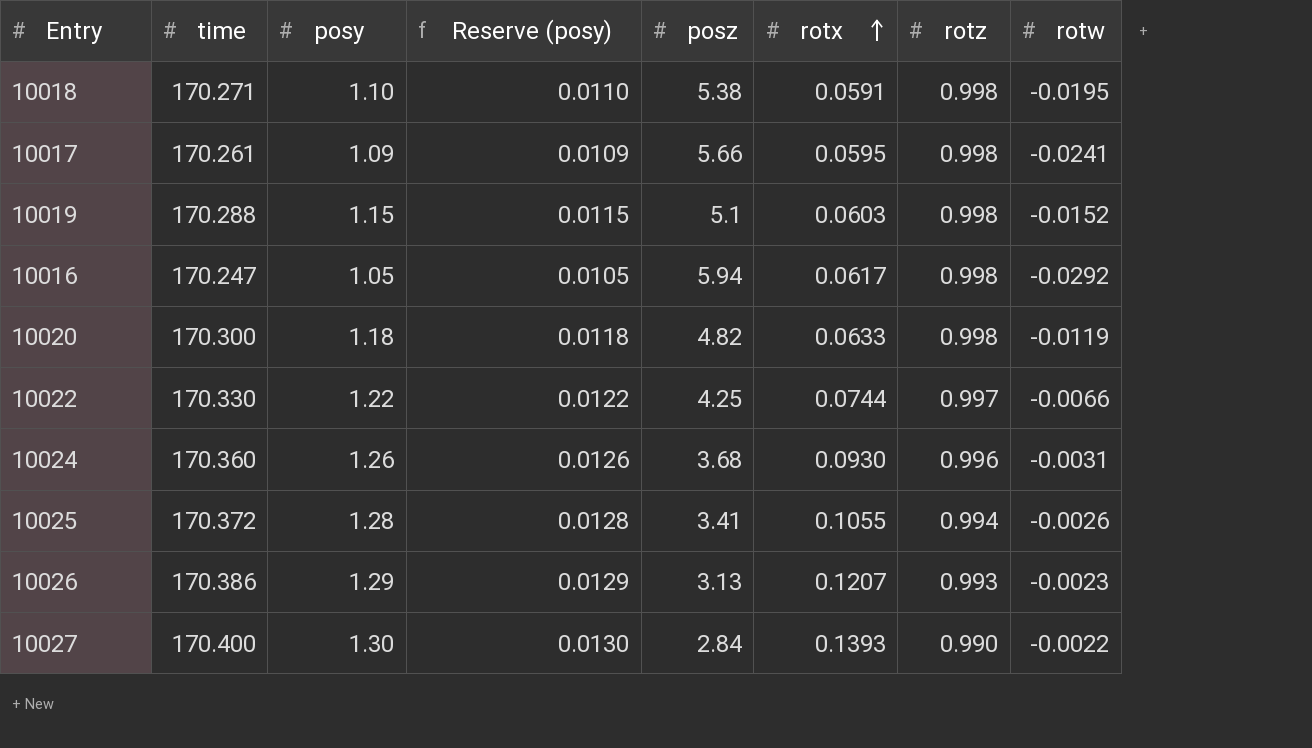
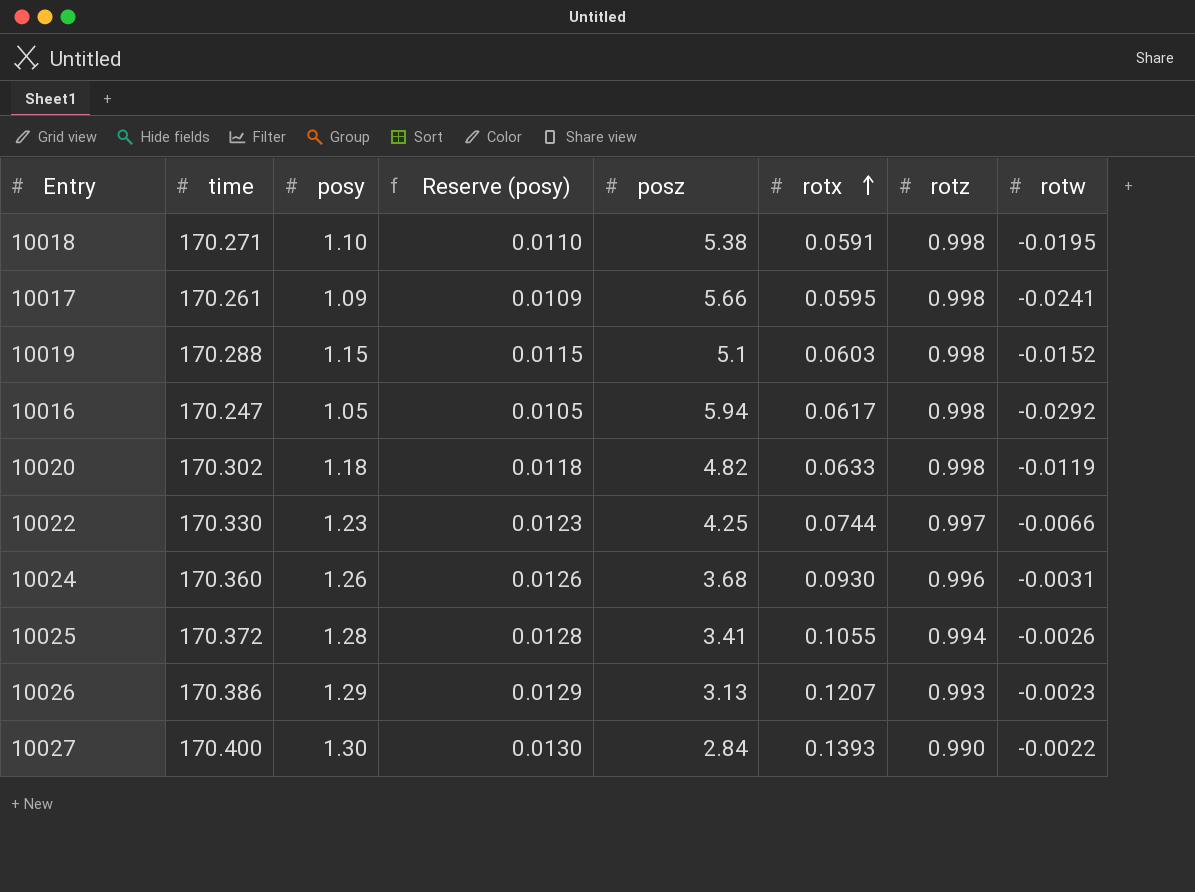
10020 | time: 170.300 -> 170.302
10022 | posy: 1.22 -> 1.23
10022 | Reserve (posy): 0.0122 -> 0.0123

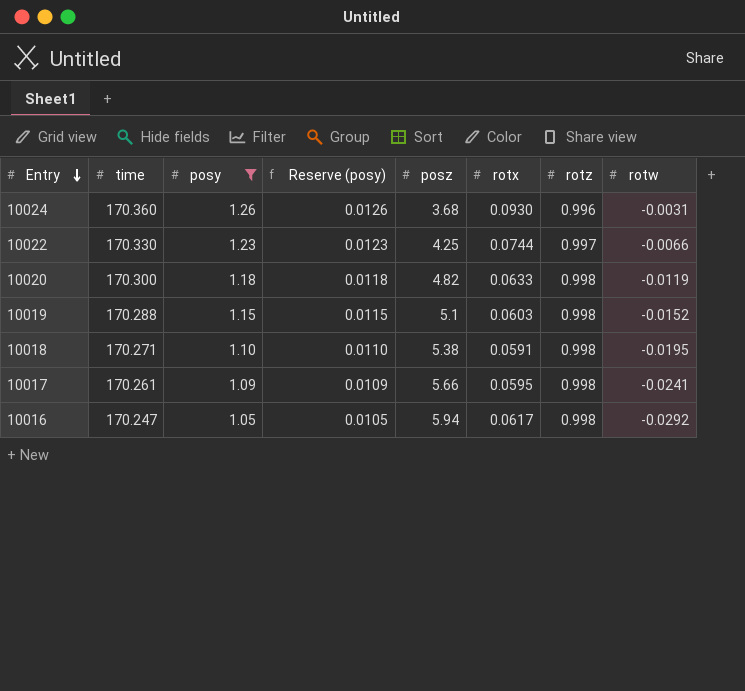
filter: none -> posy <= 1.26
row order: rotx ascending -> Entry descending
10020 | time: 170.302 -> 170.300

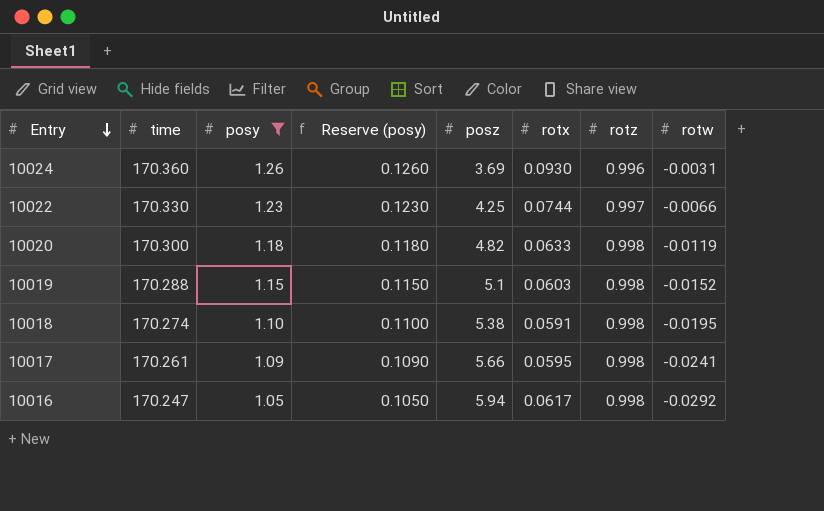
column Reserve (posy) | formula: [posy] * 0.01 -> [posy] * 0.1
10024 | posz: 3.68 -> 3.69
10018 | time: 170.271 -> 170.274

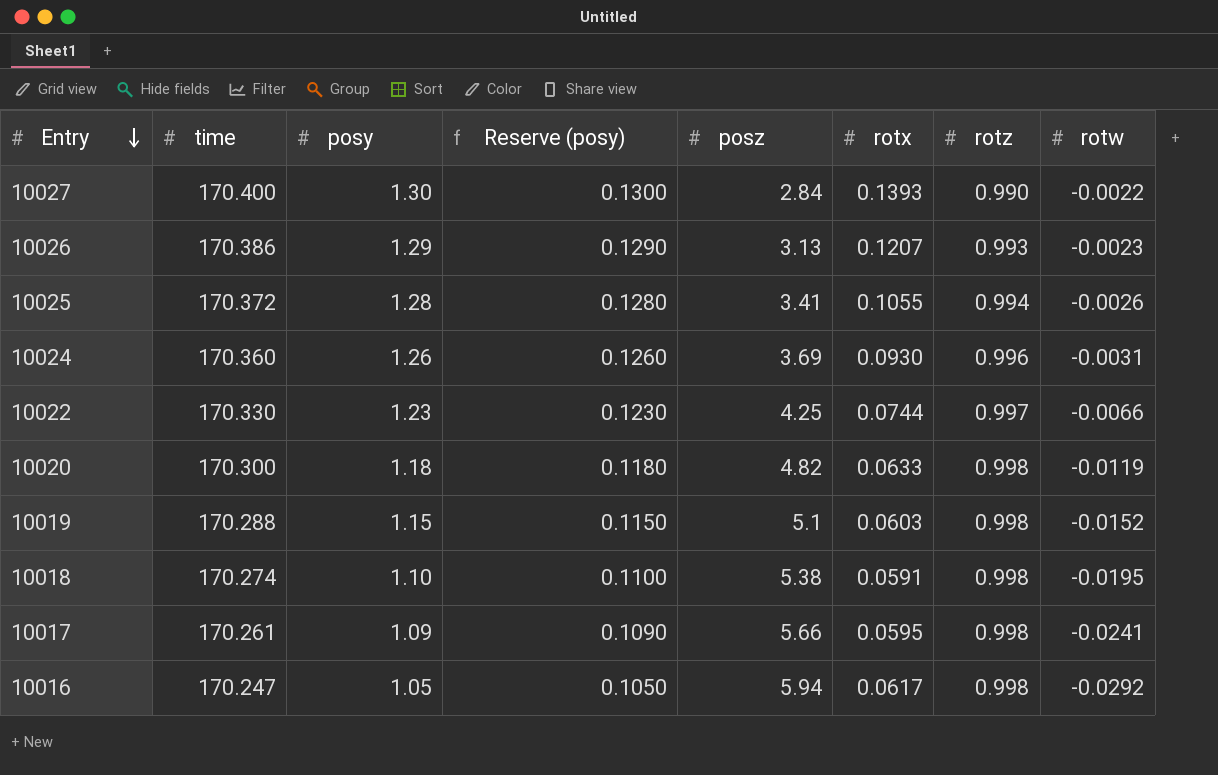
filter: posy <= 1.26 -> none

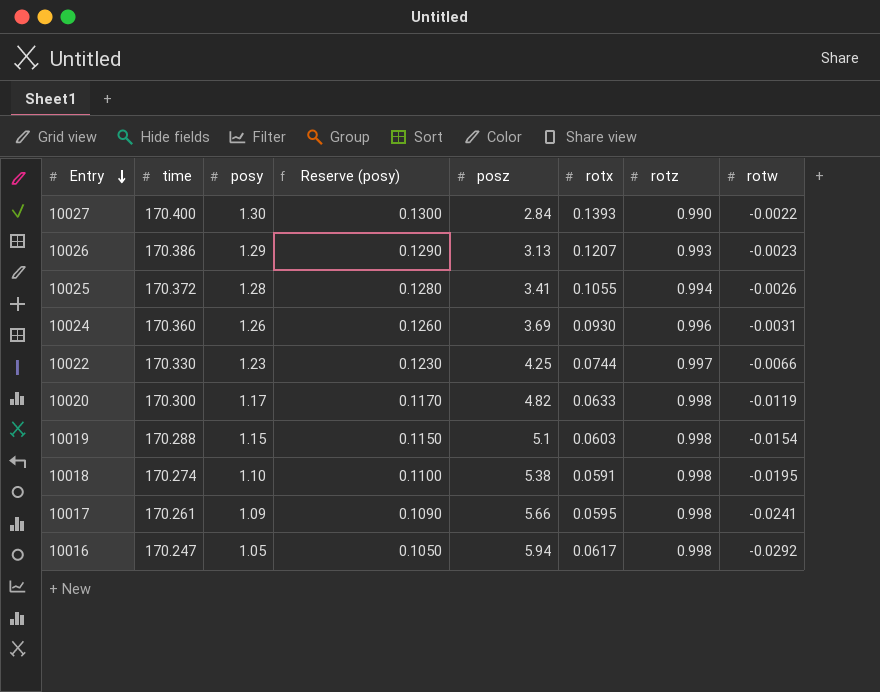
10020 | posy: 1.18 -> 1.17
10020 | Reserve (posy): 0.1180 -> 0.1170
10019 | rotw: -0.0152 -> -0.0154

